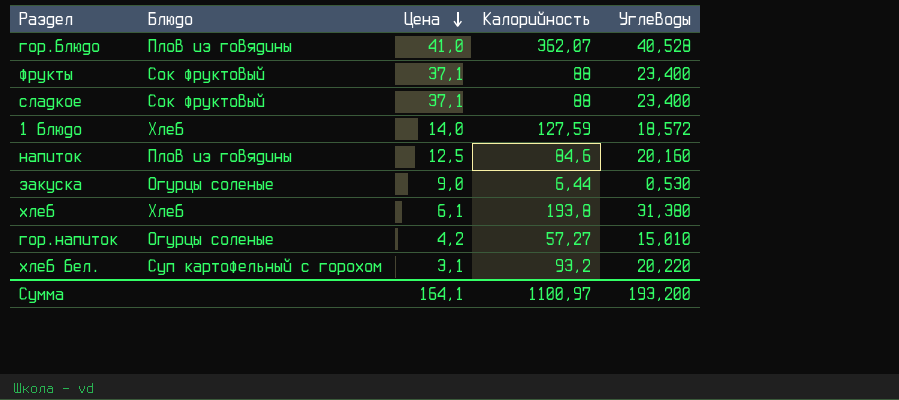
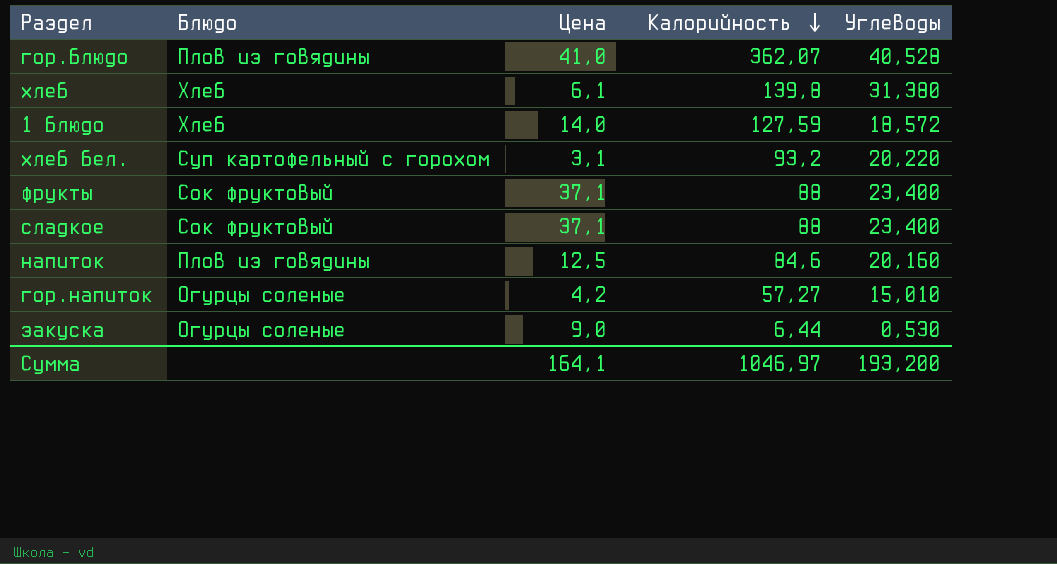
row order: Цена descending -> Калорийность descending
хлеб | Калорийность: 193,8 -> 139,8
Сумма | Калорийность: 1100,97 -> 1046,97

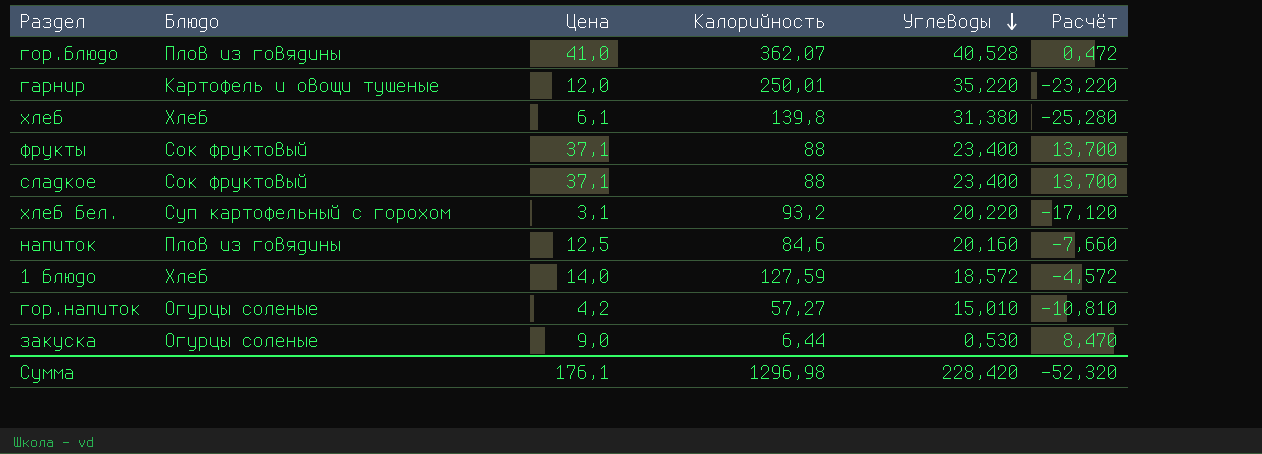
row order: Калорийность descending -> Углеводы descending
column Расчёт | formula: none -> [Цена] - [Углеводы]
row гарнир: none -> Картофель и овощи тушеные | 12,0 | 250,01 | 35,220 | -23,220
Сумма | Цена: 164,1 -> 176,1
Сумма | Калорийность: 1046,97 -> 1296,98
Сумма | Углеводы: 193,200 -> 228,420

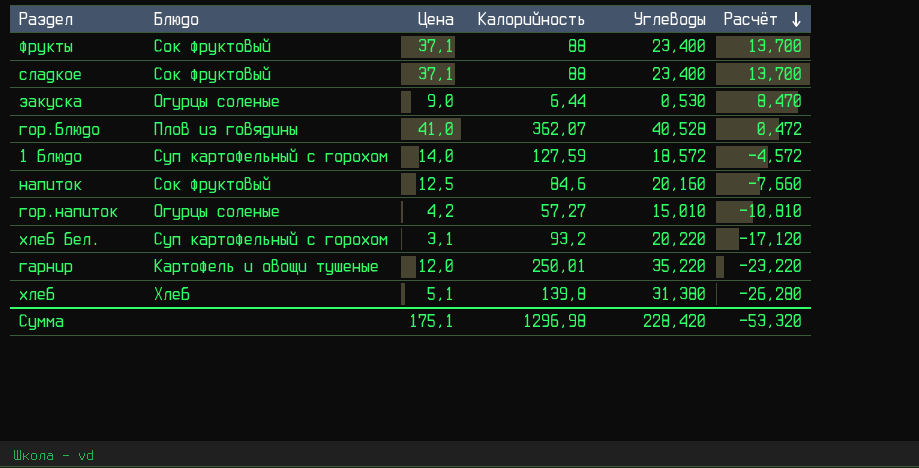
row order: Углеводы descending -> Расчёт descending
1 блюдо | Блюдо: Хлеб -> Суп картофельный с горохом
напиток | Блюдо: Плов из говядины -> Сок фруктовый
хлеб | Цена: 6,1 -> 5,1
хлеб | Расчёт: -25,280 -> -26,280
Сумма | Цена: 176,1 -> 175,1
Сумма | Расчёт: -52,320 -> -53,320

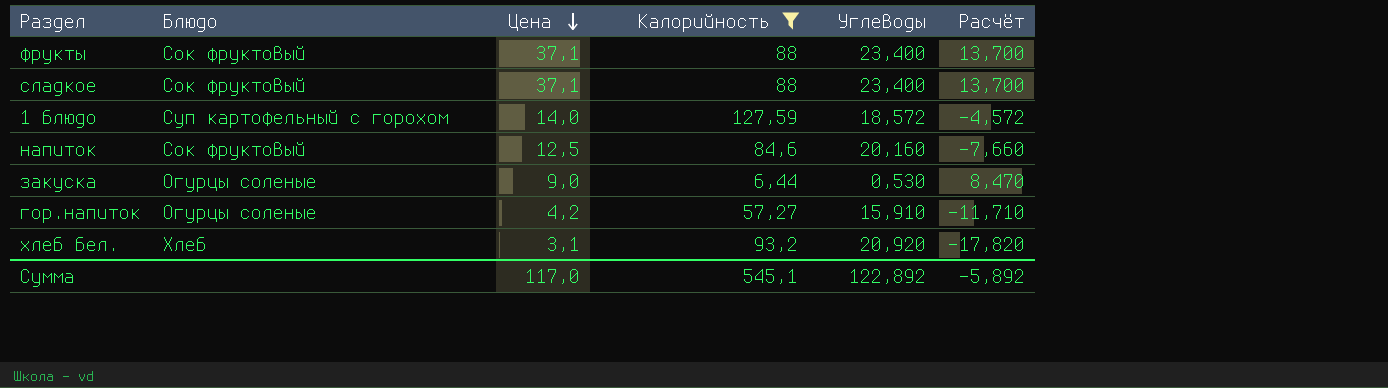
filter: none -> Калорийность <= 127,59
row order: Расчёт descending -> Цена descending
гор.напиток | Углеводы: 15,010 -> 15,910
гор.напиток | Расчёт: -10,810 -> -11,710
хлеб бел. | Блюдо: Суп картофельный с горохом -> Хлеб
хлеб бел. | Углеводы: 20,220 -> 20,920
хлеб бел. | Расчёт: -17,120 -> -17,820
Сумма | Цена: 175,1 -> 117,0
Сумма | Калорийность: 1296,98 -> 545,1
Сумма | Углеводы: 228,420 -> 122,892
Сумма | Расчёт: -53,320 -> -5,892

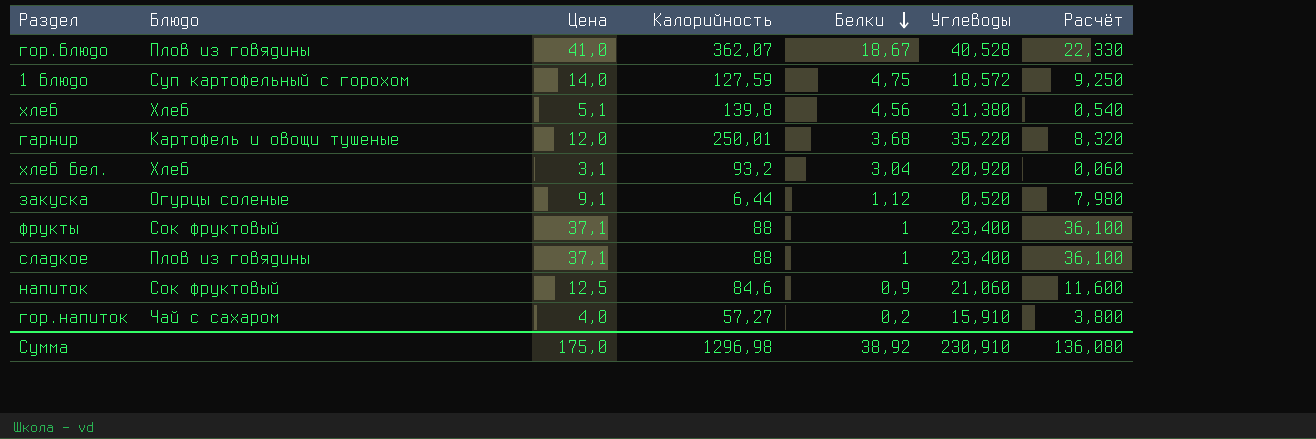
filter: Калорийность <= 127,59 -> none
row order: Цена descending -> Белки descending
column Белки | position: none -> 5
column Расчёт | formula: [Цена] - [Углеводы] -> [Цена] - [Белки]
закуска | Цена: 9,0 -> 9,1
закуска | Углеводы: 0,530 -> 0,520
сладкое | Блюдо: Сок фруктовый -> Плов из говядины
напиток | Углеводы: 20,160 -> 21,060
гор.напиток | Блюдо: Огурцы соленые -> Чай с сахаром
гор.напиток | Цена: 4,2 -> 4,0
Сумма | Цена: 117,0 -> 175,0
Сумма | Калорийность: 545,1 -> 1296,98
Сумма | Углеводы: 122,892 -> 230,910
Сумма | Расчёт: -5,892 -> 136,080

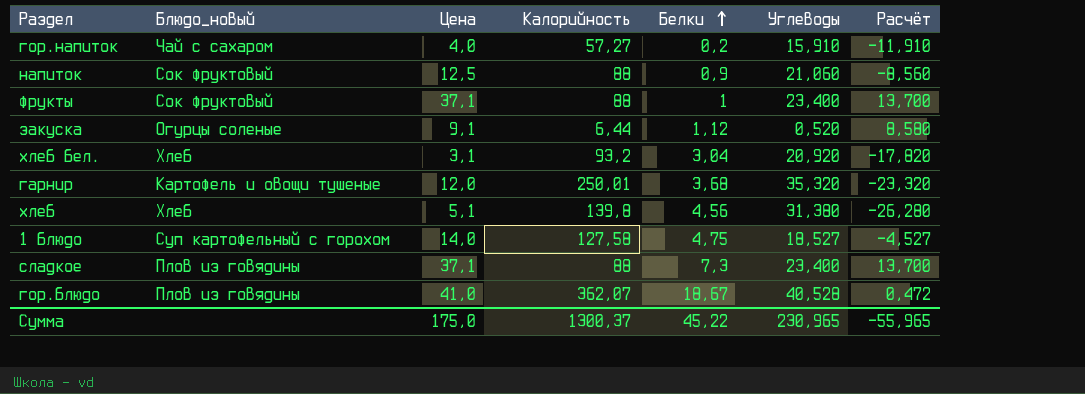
row order: Белки descending -> Белки ascending
column name: Блюдо -> Блюдо_новый
column Расчёт | formula: [Цена] - [Белки] -> [Цена] - [Углеводы]
напиток | Калорийность: 84,6 -> 88
гарнир | Углеводы: 35,220 -> 35,320
1 блюдо | Калорийность: 127,59 -> 127,58
1 блюдо | Углеводы: 18,572 -> 18,527
сладкое | Белки: 1 -> 7,3
Сумма | Калорийность: 1296,98 -> 1300,37
Сумма | Белки: 38,92 -> 45,22
Сумма | Углеводы: 230,910 -> 230,965
Сумма | Расчёт: 136,080 -> -55,965

